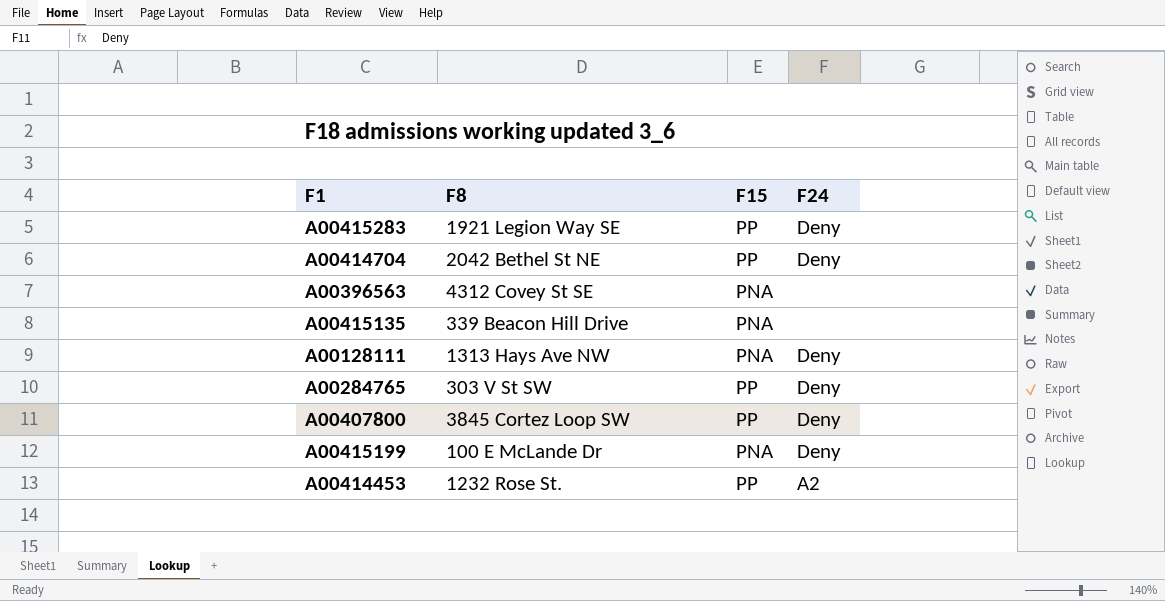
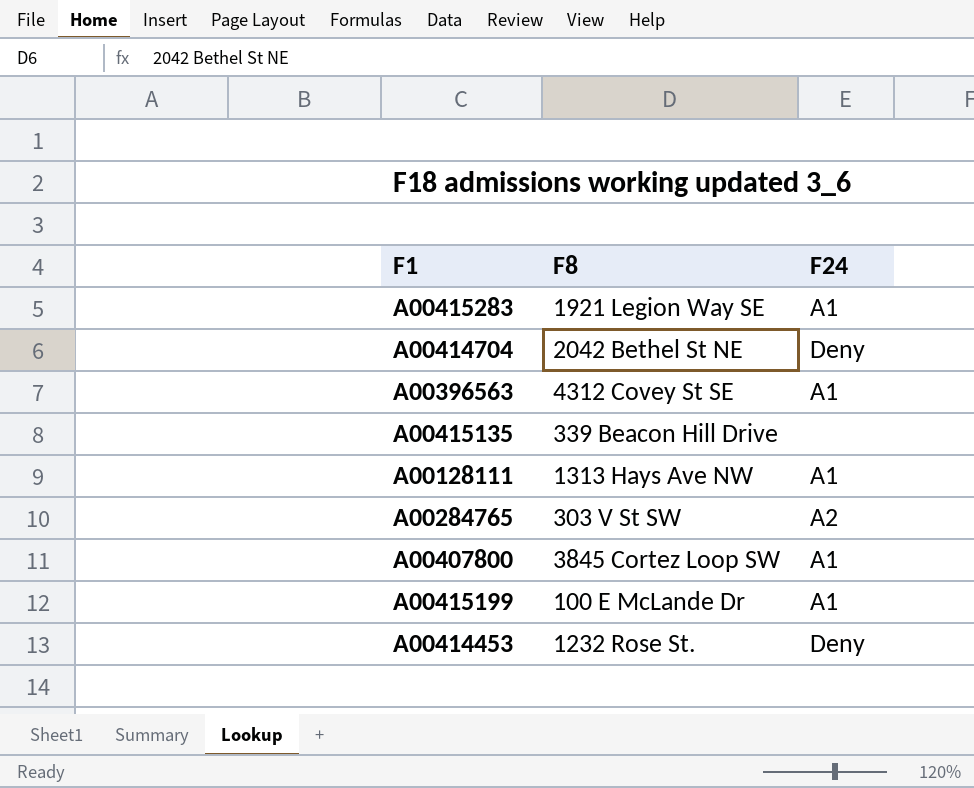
column F15 | position: 3 -> none
A00415283 | F24: Deny -> A1
A00396563 | F24: none -> A1
A00128111 | F24: Deny -> A1
A00284765 | F24: Deny -> A2
A00407800 | F24: Deny -> A1
A00415199 | F24: Deny -> A1
A00414453 | F24: A2 -> Deny

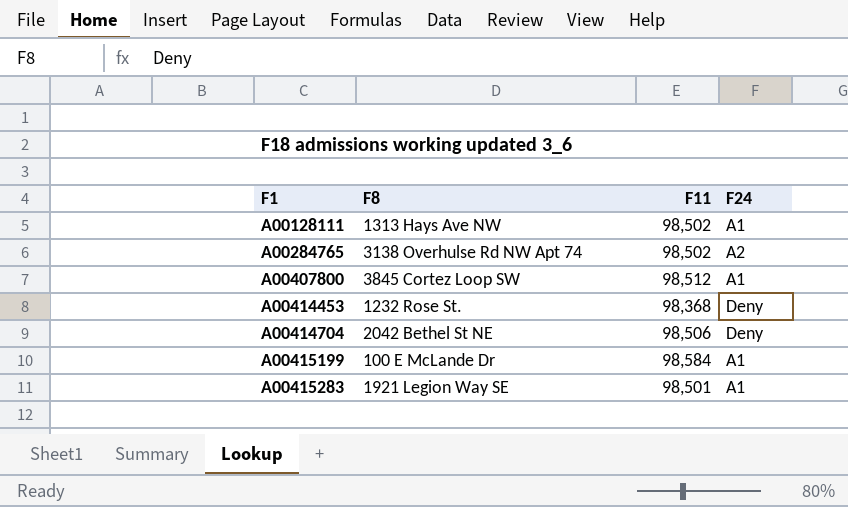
row order: none -> F1 ascending
column F11 | position: none -> 3
row A00396563: 4312 Covey St SE | A1 -> none
row A00415135: 339 Beacon Hill Drive | none -> none
A00284765 | F8: 303 V St SW -> 3138 Overhulse Rd NW Apt 74

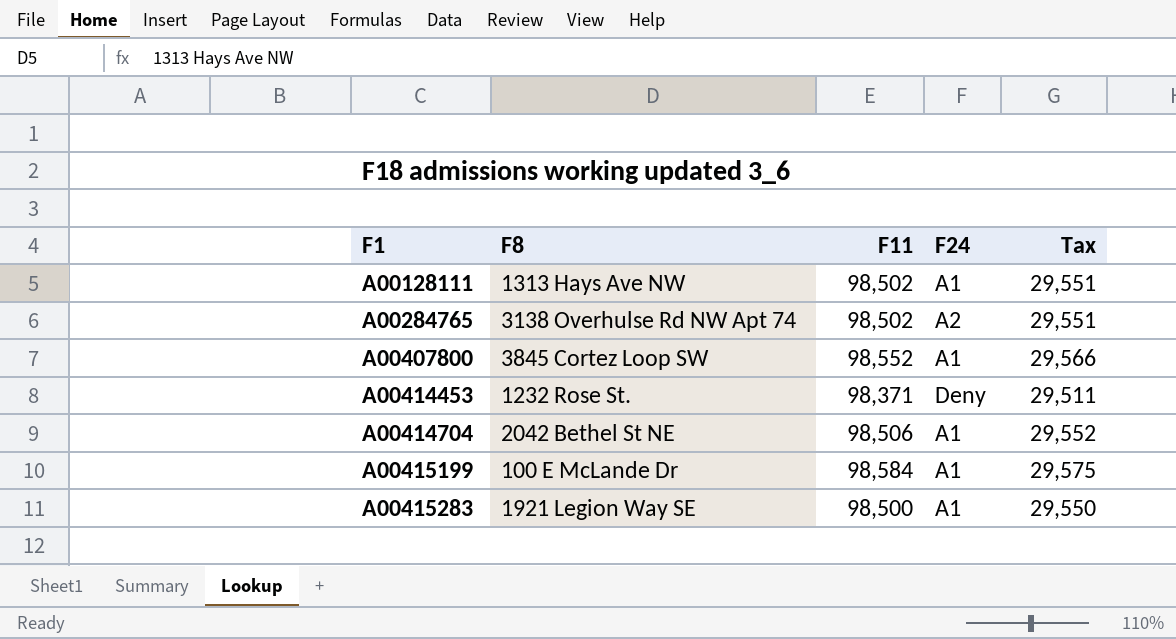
column Tax | formula: none -> [F11] * 0.3
A00407800 | F11: 98,512 -> 98,552
A00414453 | F11: 98,368 -> 98,371
A00414704 | F24: Deny -> A1
A00415283 | F11: 98,501 -> 98,500

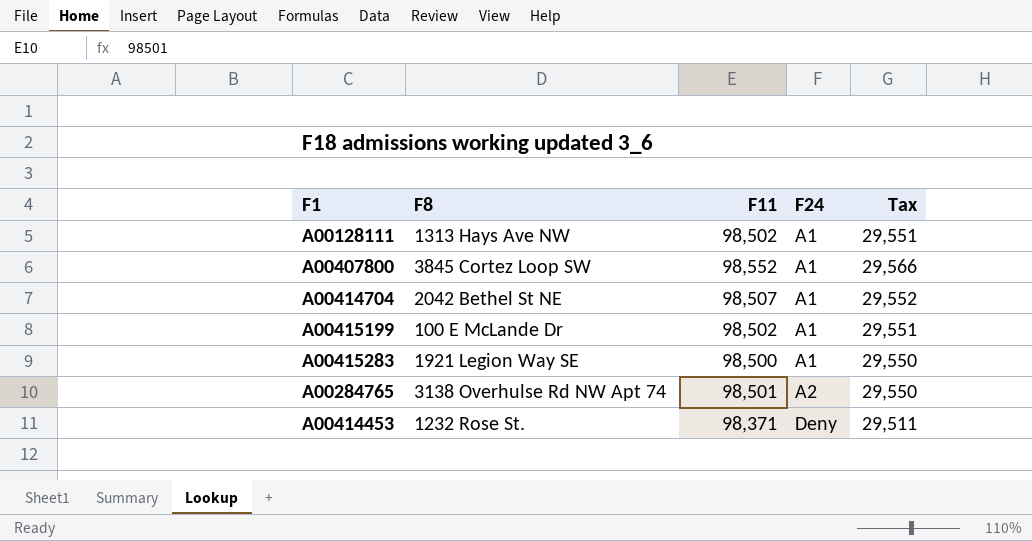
row order: F1 ascending -> F24 ascending
A00414704 | F11: 98,506 -> 98,507
A00415199 | F11: 98,584 -> 98,502
A00415199 | Tax: 29,575 -> 29,551
A00284765 | F11: 98,502 -> 98,501
A00284765 | Tax: 29,551 -> 29,550

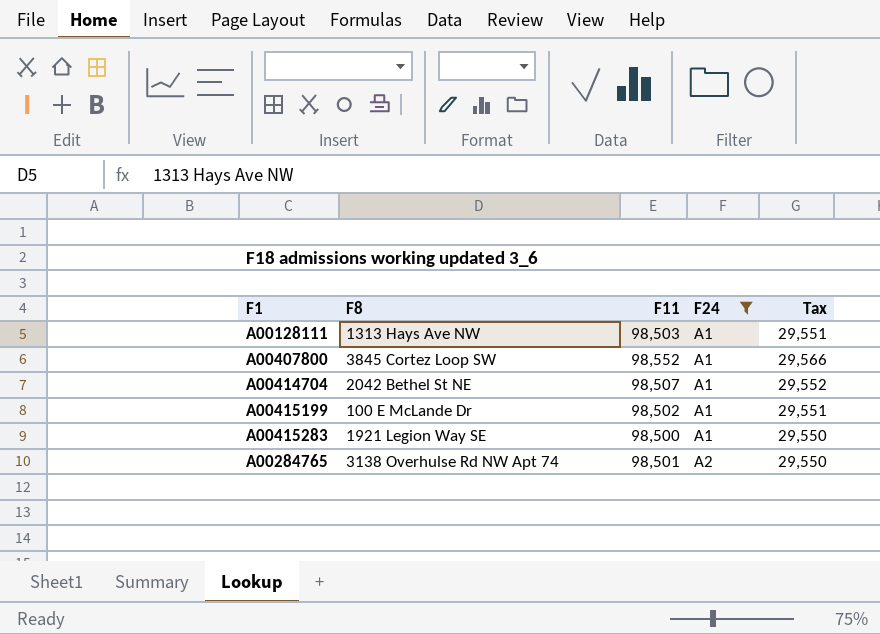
filter: none -> F24 != Deny
A00128111 | F11: 98,502 -> 98,503

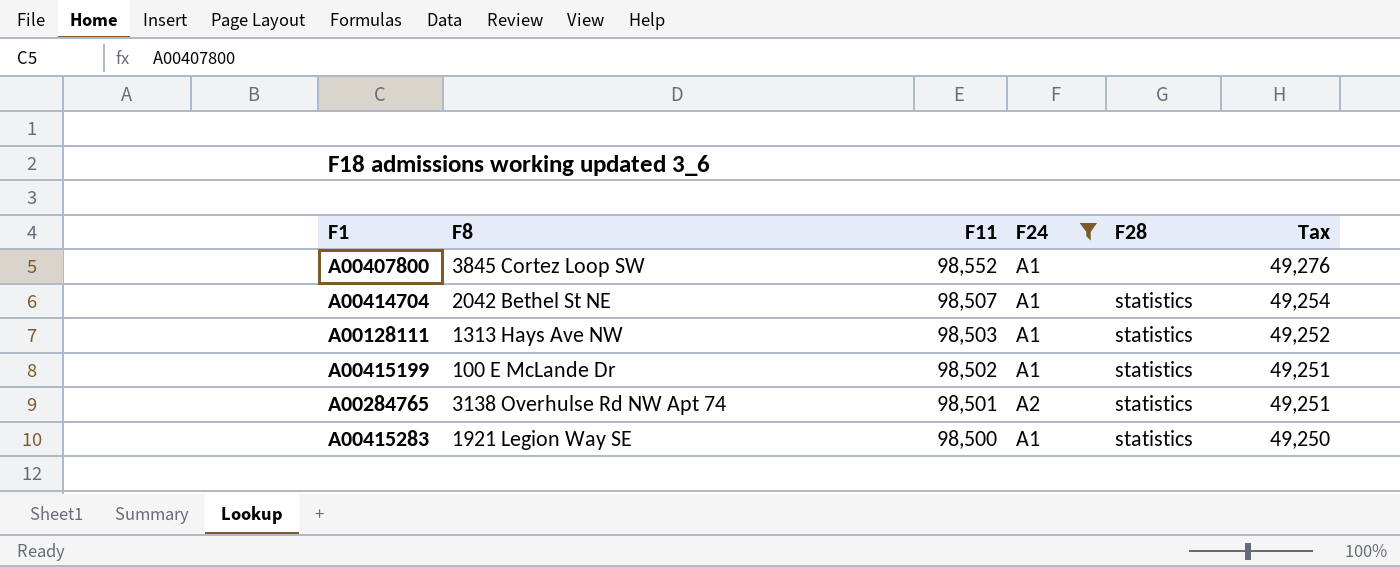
row order: F24 ascending -> F11 descending
column F28 | position: none -> 5
column Tax | formula: [F11] * 0.3 -> [F11] * 0.5

